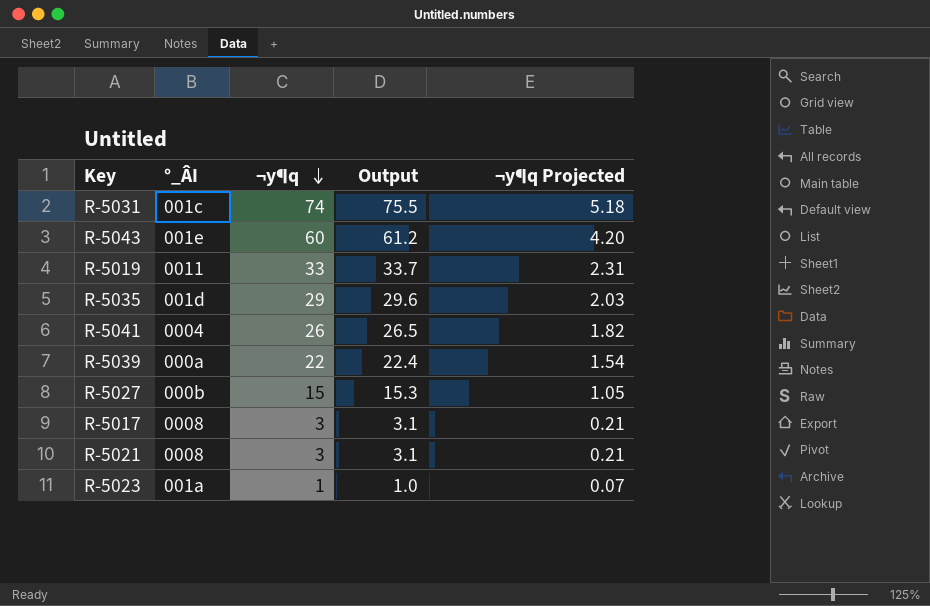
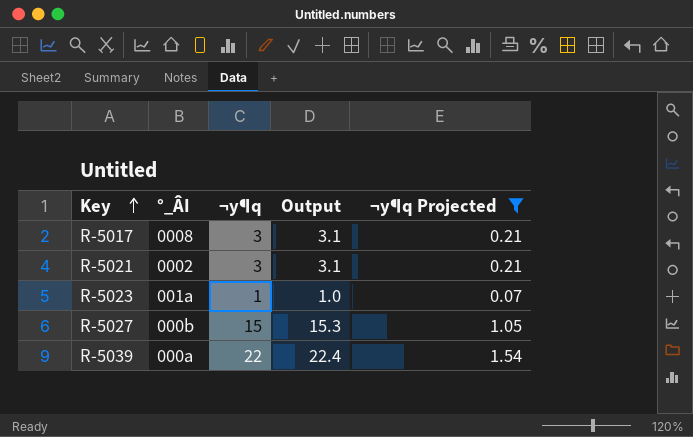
filter: none -> ¬y¶q Projected <= 1.54
row order: ¬y¶q descending -> Key ascending
R-5021 | °_ÂI: 0008 -> 0002

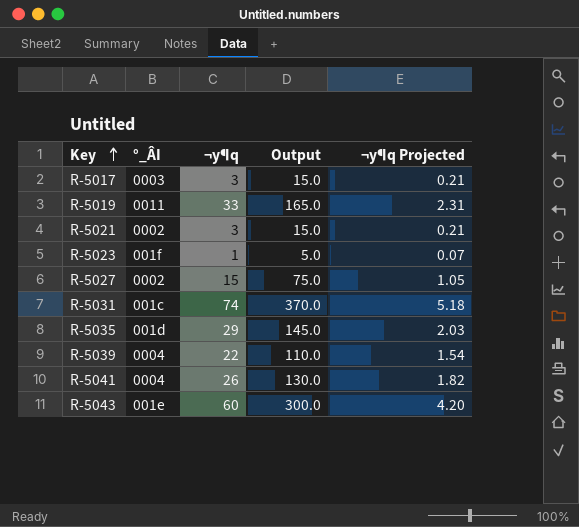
filter: ¬y¶q Projected <= 1.54 -> none
column Output | formula: [¬y¶q] * 1.02 -> [¬y¶q] * 5
R-5017 | °_ÂI: 0008 -> 0003
R-5023 | °_ÂI: 001a -> 001f
R-5027 | °_ÂI: 000b -> 0002
R-5039 | °_ÂI: 000a -> 0004

